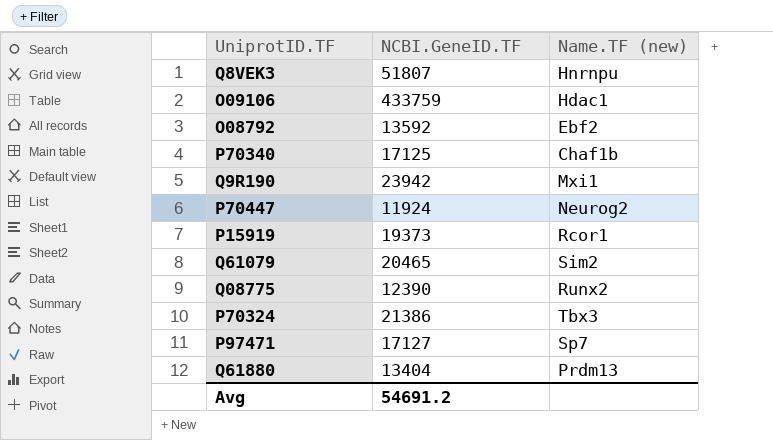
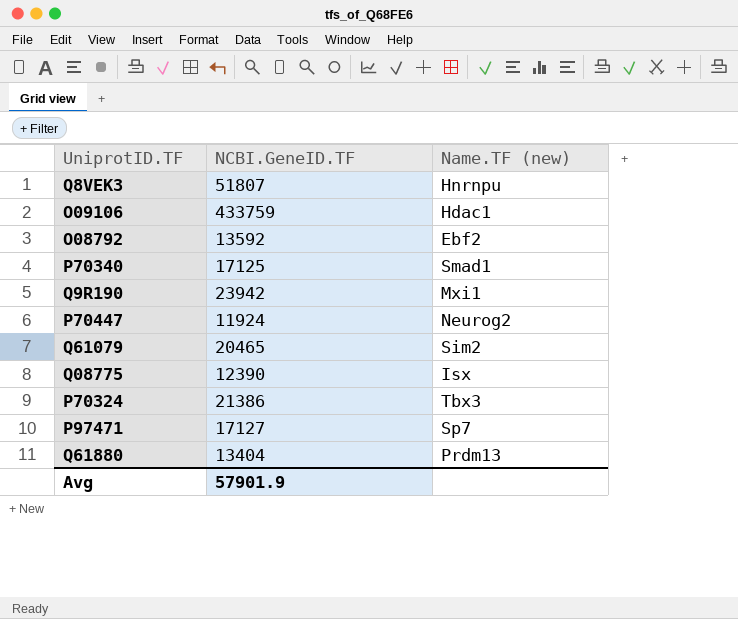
row P15919: 19373 | Rcor1 -> none
P70340 | Name.TF (new): Chaf1b -> Smad1
Q08775 | Name.TF (new): Runx2 -> Isx
Avg | NCBI.GeneID.TF: 54691.2 -> 57901.9

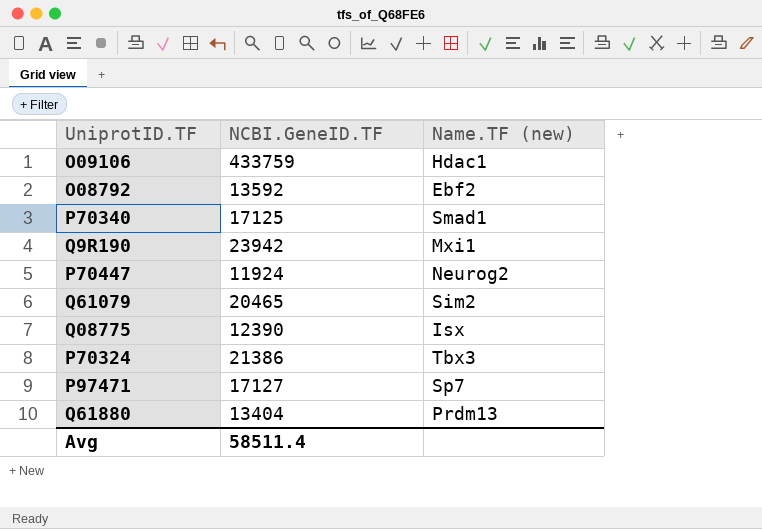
row Q8VEK3: 51807 | Hnrnpu -> none
Avg | NCBI.GeneID.TF: 57901.9 -> 58511.4

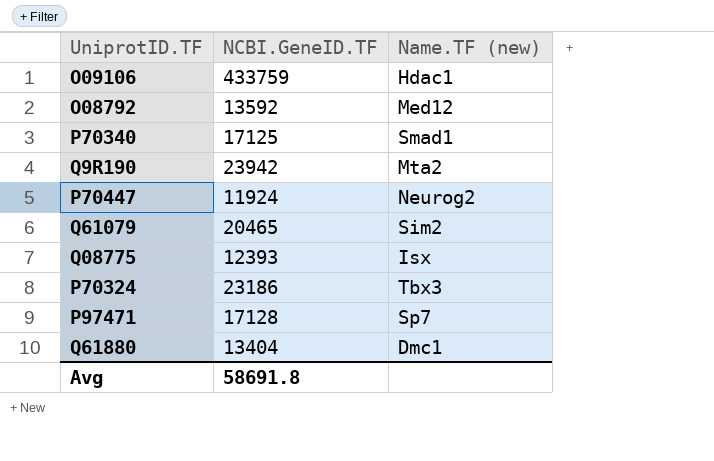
O08792 | Name.TF (new): Ebf2 -> Med12
Q9R190 | Name.TF (new): Mxi1 -> Mta2
Q08775 | NCBI.GeneID.TF: 12390 -> 12393
P70324 | NCBI.GeneID.TF: 21386 -> 23186
P97471 | NCBI.GeneID.TF: 17127 -> 17128
Q61880 | Name.TF (new): Prdm13 -> Dmc1
Avg | NCBI.GeneID.TF: 58511.4 -> 58691.8

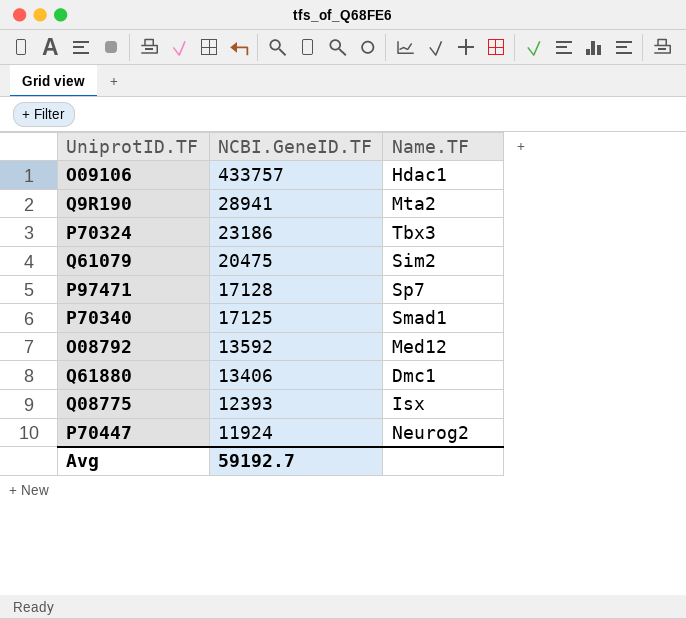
row order: none -> NCBI.GeneID.TF descending
column name: Name.TF (new) -> Name.TF
O09106 | NCBI.GeneID.TF: 433759 -> 433757
Q9R190 | NCBI.GeneID.TF: 23942 -> 28941
Q61079 | NCBI.GeneID.TF: 20465 -> 20475
Q61880 | NCBI.GeneID.TF: 13404 -> 13406
Avg | NCBI.GeneID.TF: 58691.8 -> 59192.7

